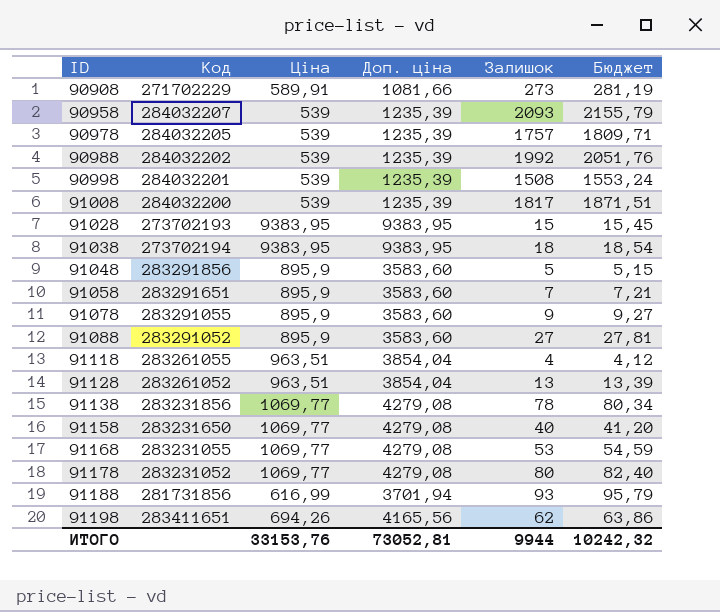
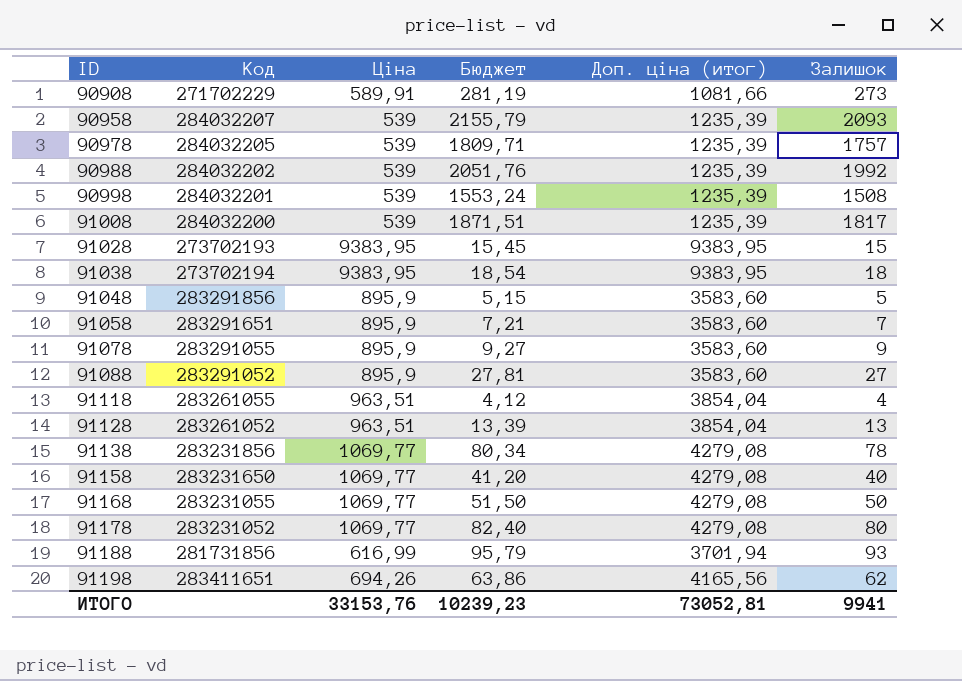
column Бюджет | position: 6 -> 4
column name: Доп. ціна -> Доп. ціна (итог)
91168 | Бюджет: 54,59 -> 51,50
91168 | Залишок: 53 -> 50
ИТОГО | Бюджет: 10242,32 -> 10239,23
ИТОГО | Залишок: 9944 -> 9941

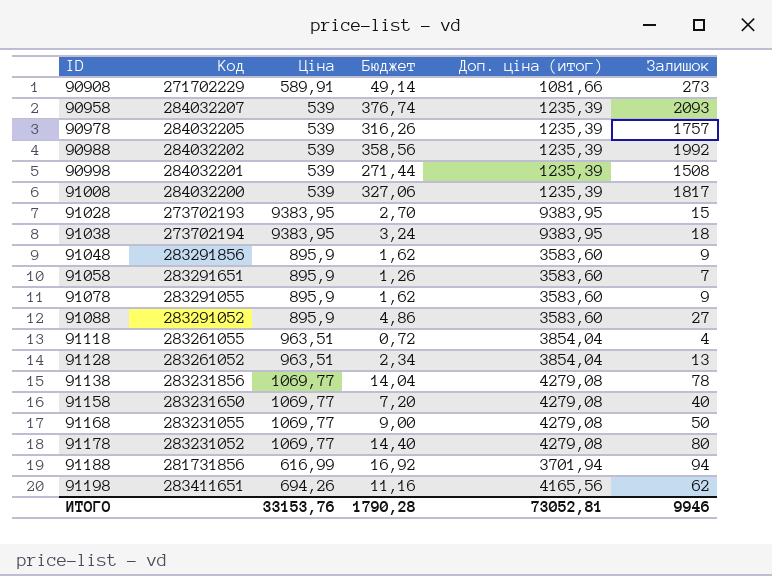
column Бюджет | formula: [Залишок] * 1,03 -> [Залишок] * 0,18
91048 | Залишок: 5 -> 9
91188 | Залишок: 93 -> 94
ИТОГО | Бюджет: 10239,23 -> 1790,28
ИТОГО | Залишок: 9941 -> 9946

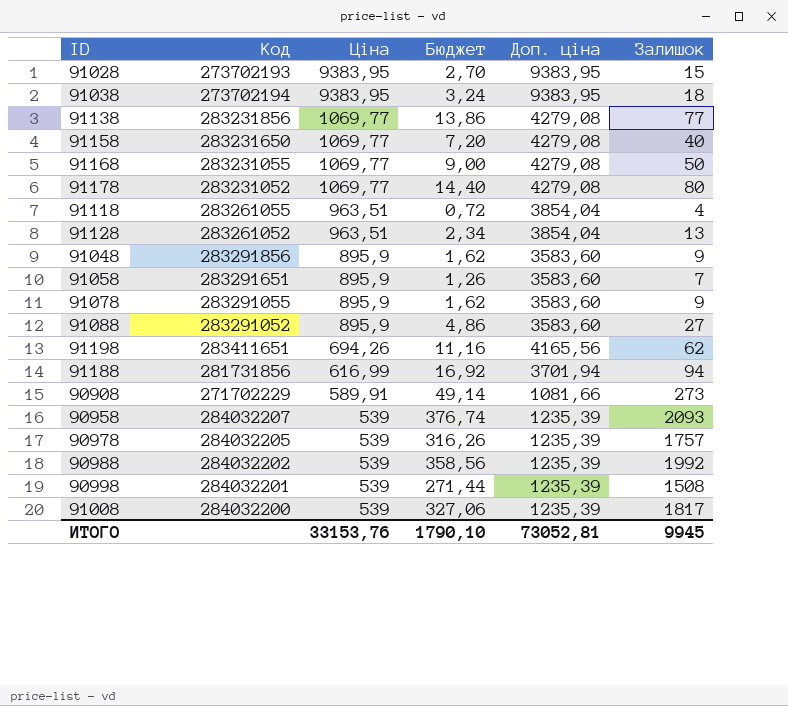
row order: ID ascending -> Ціна descending
column name: Доп. ціна (итог) -> Доп. ціна
91138 | Бюджет: 14,04 -> 13,86
91138 | Залишок: 78 -> 77
ИТОГО | Бюджет: 1790,28 -> 1790,10
ИТОГО | Залишок: 9946 -> 9945

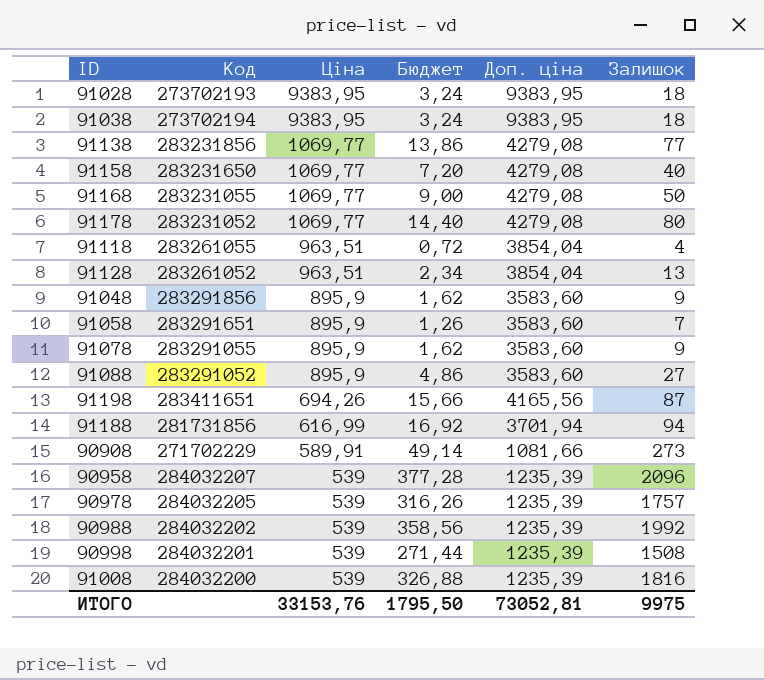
91028 | Бюджет: 2,70 -> 3,24
91028 | Залишок: 15 -> 18
91198 | Бюджет: 11,16 -> 15,66
91198 | Залишок: 62 -> 87
90958 | Бюджет: 376,74 -> 377,28
90958 | Залишок: 2093 -> 2096
91008 | Бюджет: 327,06 -> 326,88
91008 | Залишок: 1817 -> 1816
ИТОГО | Бюджет: 1790,10 -> 1795,50
ИТОГО | Залишок: 9945 -> 9975

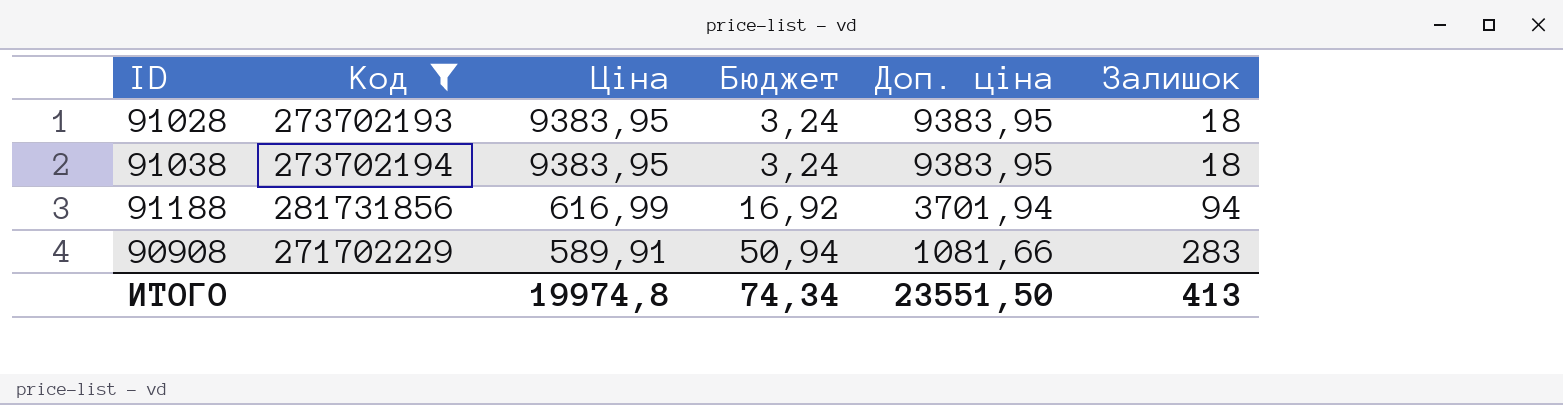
filter: none -> Код <= 281731856
90908 | Бюджет: 49,14 -> 50,94
90908 | Залишок: 273 -> 283
ИТОГО | Ціна: 33153,76 -> 19974,8
ИТОГО | Бюджет: 1795,50 -> 74,34
ИТОГО | Доп. ціна: 73052,81 -> 23551,50
ИТОГО | Залишок: 9975 -> 413

